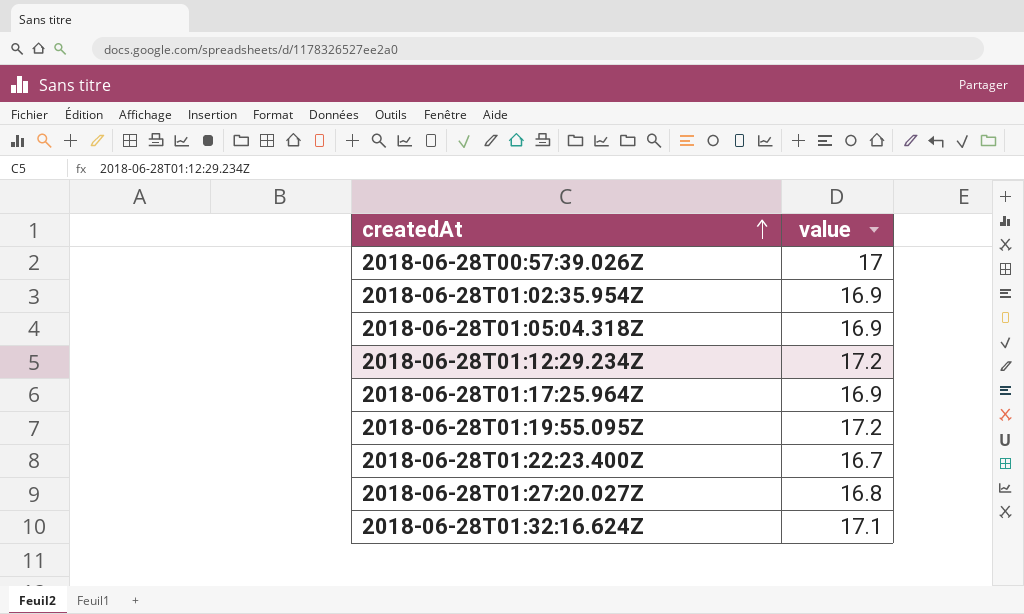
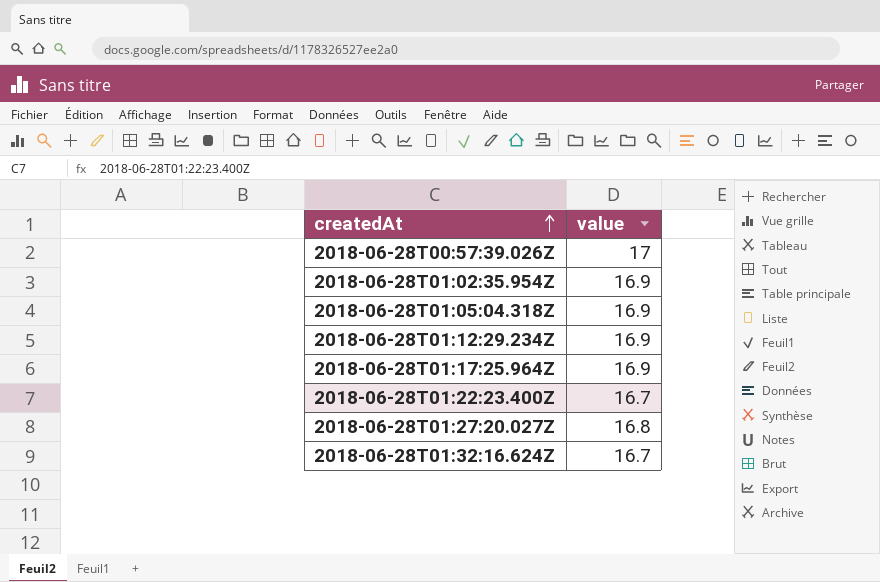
row 2018-06-28T01:19:55.095Z: 17.2 -> none
2018-06-28T01:12:29.234Z | value: 17.2 -> 16.9
2018-06-28T01:32:16.624Z | value: 17.1 -> 16.7

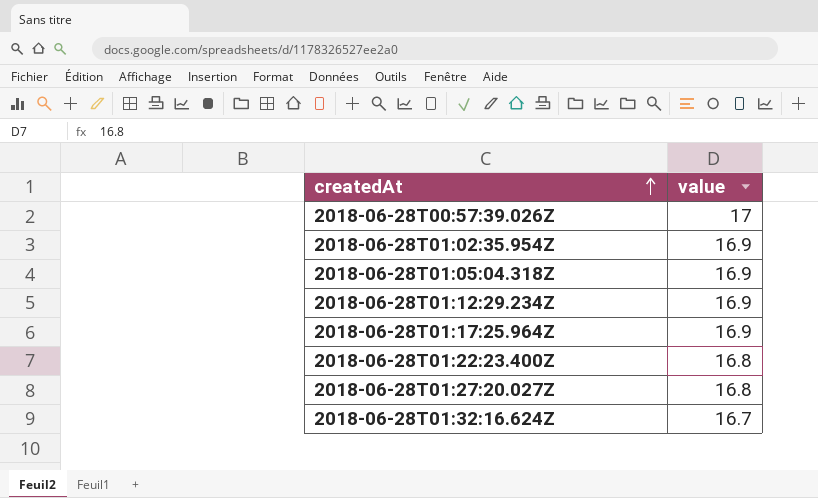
2018-06-28T01:22:23.400Z | value: 16.7 -> 16.8

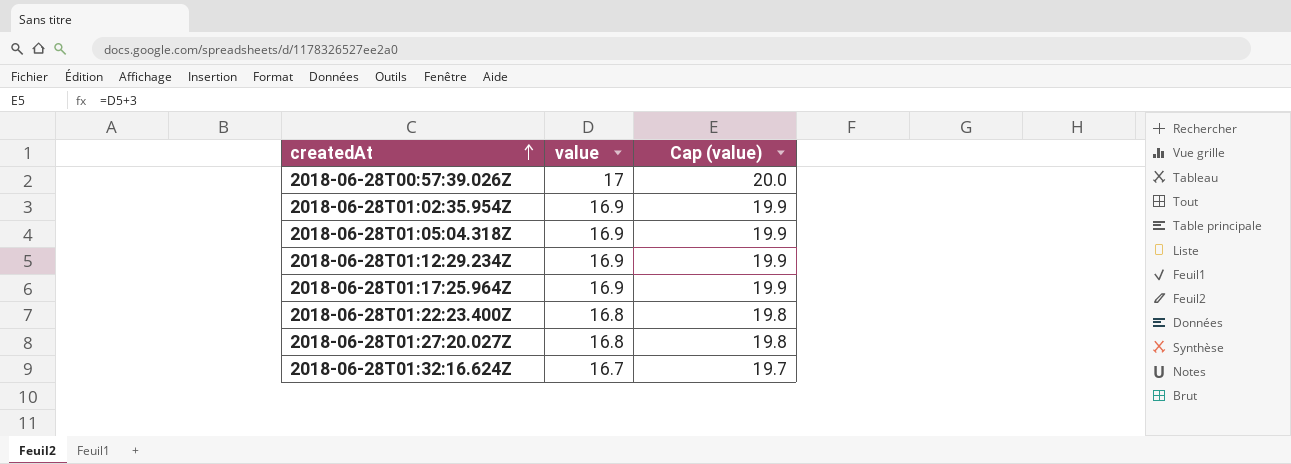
column Cap (value) | formula: none -> [value] + 3

